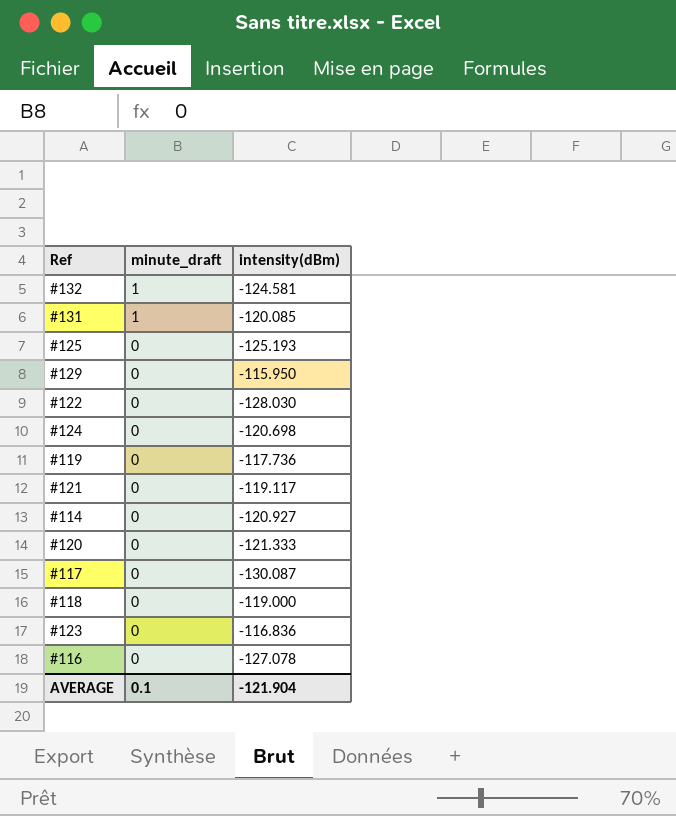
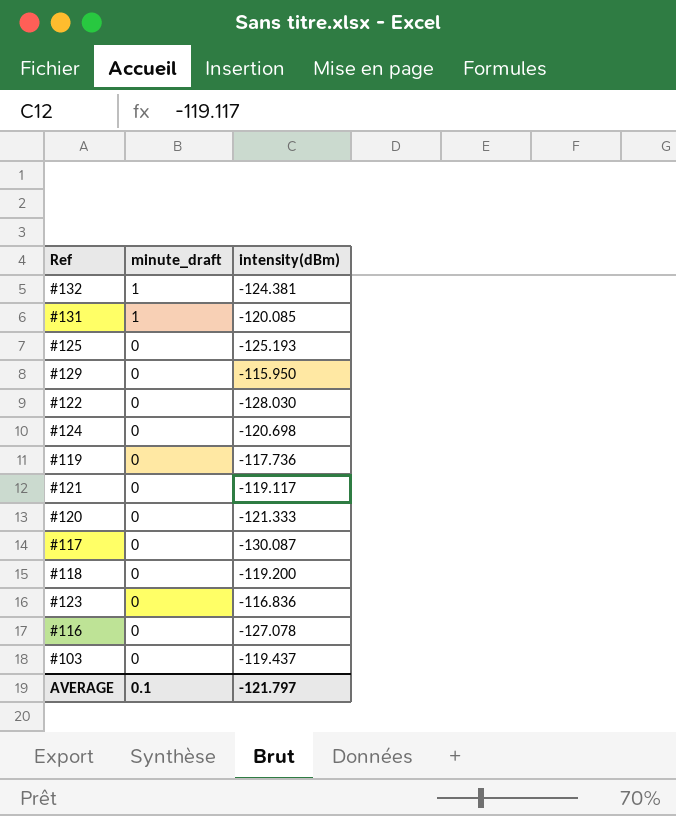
row #114: 0 | -120.927 -> none
#132 | intensity(dBm): -124.581 -> -124.381
#118 | intensity(dBm): -119.000 -> -119.200
row #103: none -> 0 | -119.437
AVERAGE | intensity(dBm): -121.904 -> -121.797

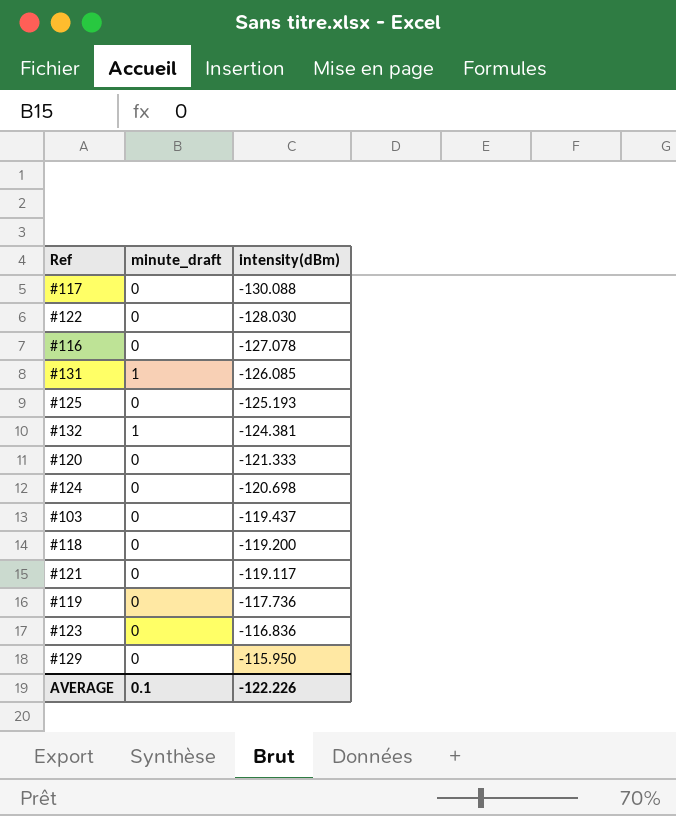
row order: minute_draft descending -> intensity(dBm) ascending
#117 | intensity(dBm): -130.087 -> -130.088
#131 | intensity(dBm): -120.085 -> -126.085
AVERAGE | intensity(dBm): -121.797 -> -122.226

